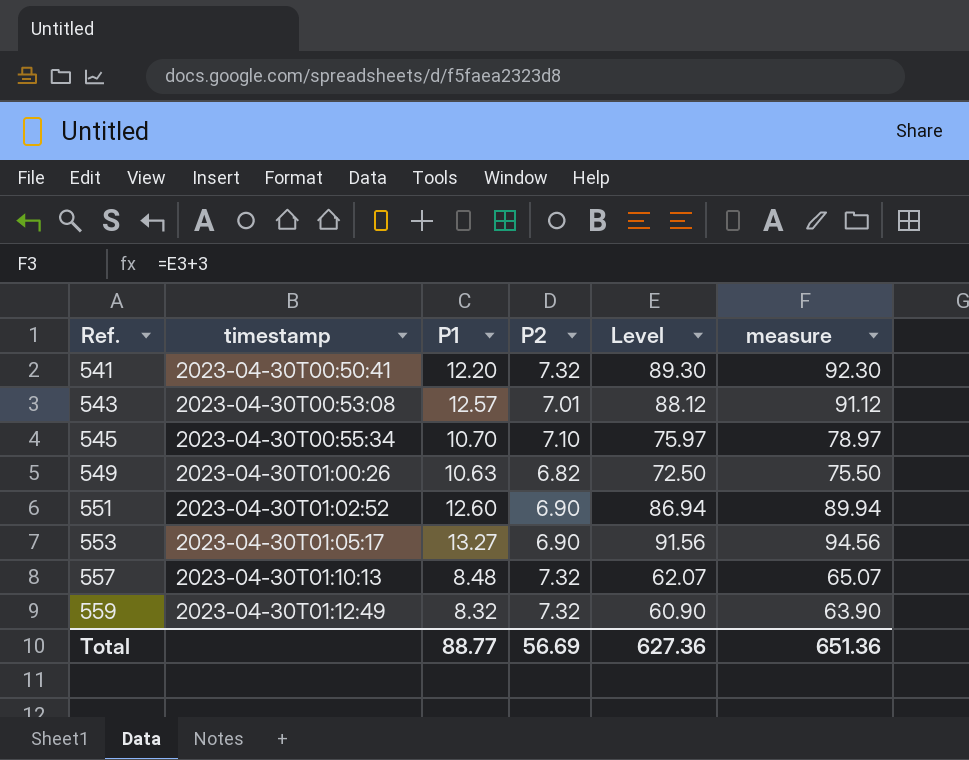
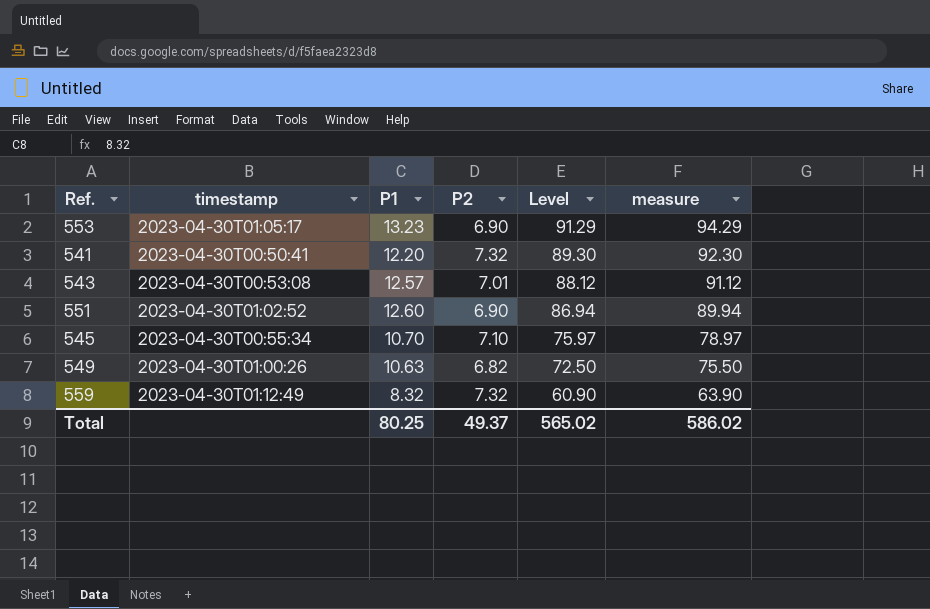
row order: Ref. ascending -> Level descending
row 557: 2023-04-30T01:10:13 | 8.48 | 7.32 | 62.07 | 65.07 -> none
553 | P1: 13.27 -> 13.23
553 | Level: 91.56 -> 91.29
553 | measure: 94.56 -> 94.29
Total | P1: 88.77 -> 80.25
Total | P2: 56.69 -> 49.37
Total | Level: 627.36 -> 565.02
Total | measure: 651.36 -> 586.02

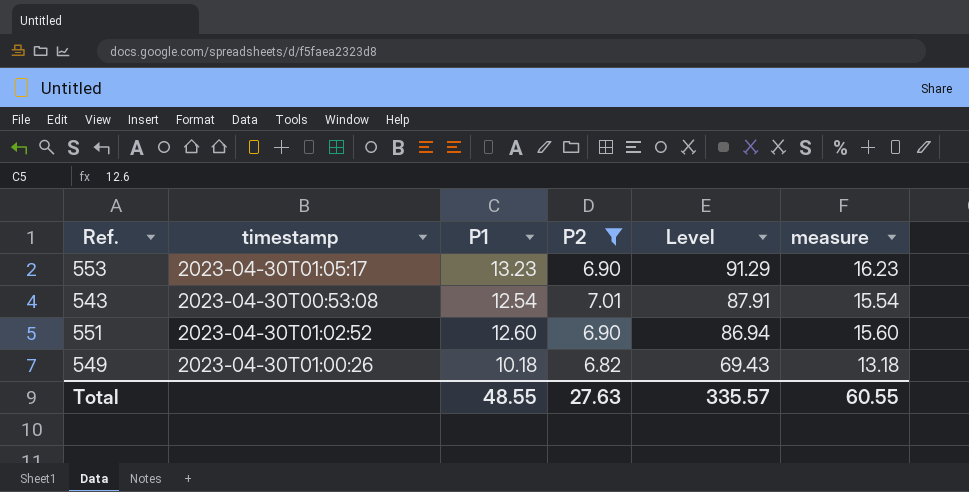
filter: none -> P2 <= 7.01
column measure | formula: [Level] + 3 -> [P1] + 3
543 | P1: 12.57 -> 12.54
543 | Level: 88.12 -> 87.91
549 | P1: 10.63 -> 10.18
549 | Level: 72.50 -> 69.43
Total | P1: 80.25 -> 48.55
Total | P2: 49.37 -> 27.63
Total | Level: 565.02 -> 335.57
Total | measure: 586.02 -> 60.55

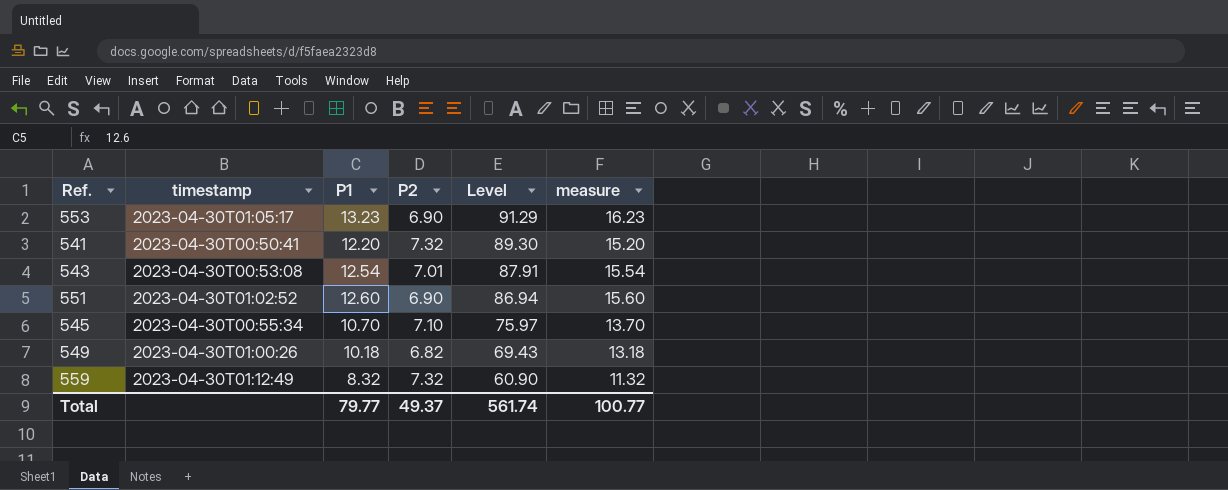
filter: P2 <= 7.01 -> none
Total | P1: 48.55 -> 79.77
Total | P2: 27.63 -> 49.37
Total | Level: 335.57 -> 561.74
Total | measure: 60.55 -> 100.77

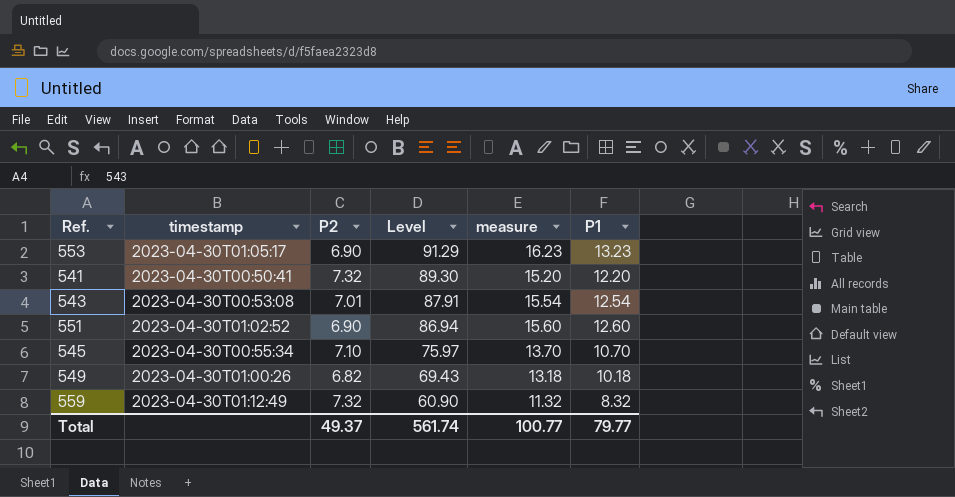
column P1 | position: 3 -> 6

